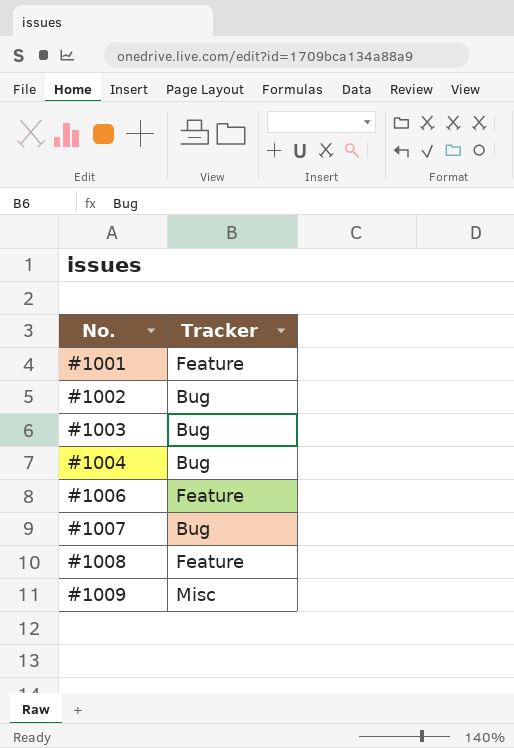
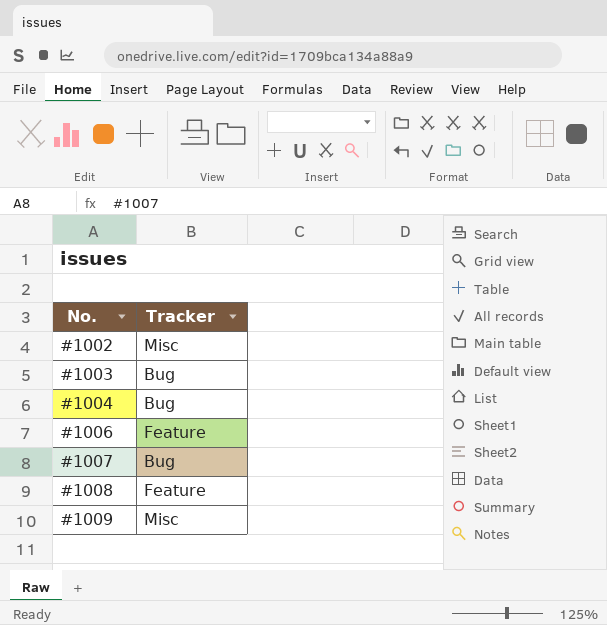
row #1001: Feature -> none
#1002 | Tracker: Bug -> Misc

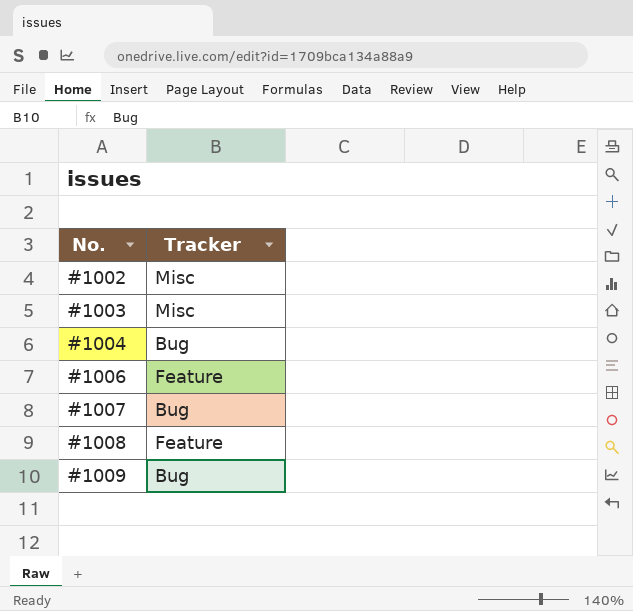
#1003 | Tracker: Bug -> Misc
#1009 | Tracker: Misc -> Bug

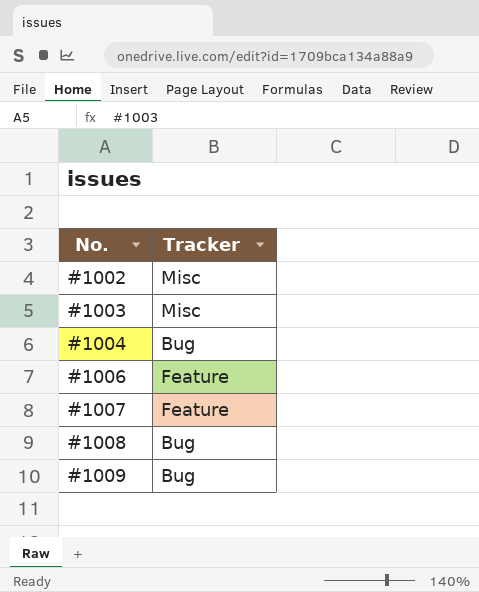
#1007 | Tracker: Bug -> Feature
#1008 | Tracker: Feature -> Bug

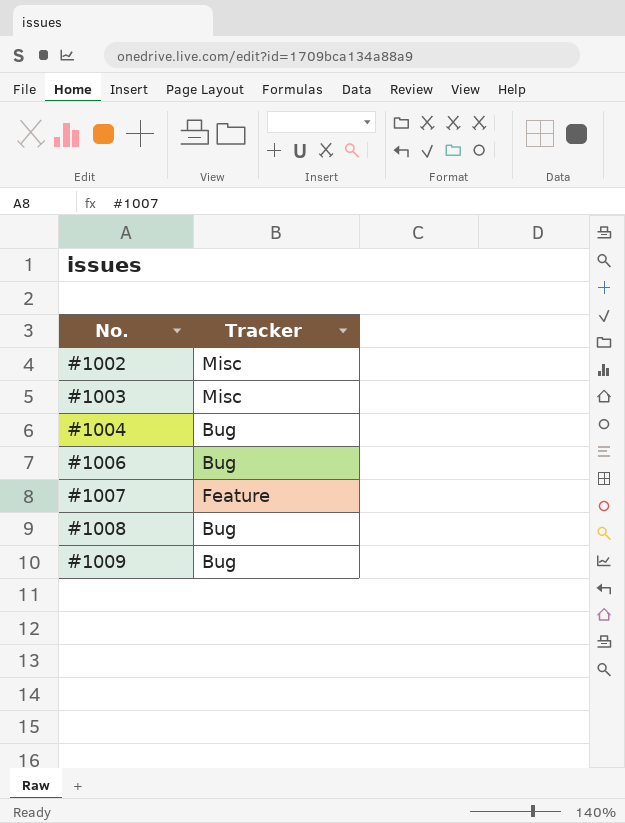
#1006 | Tracker: Feature -> Bug

